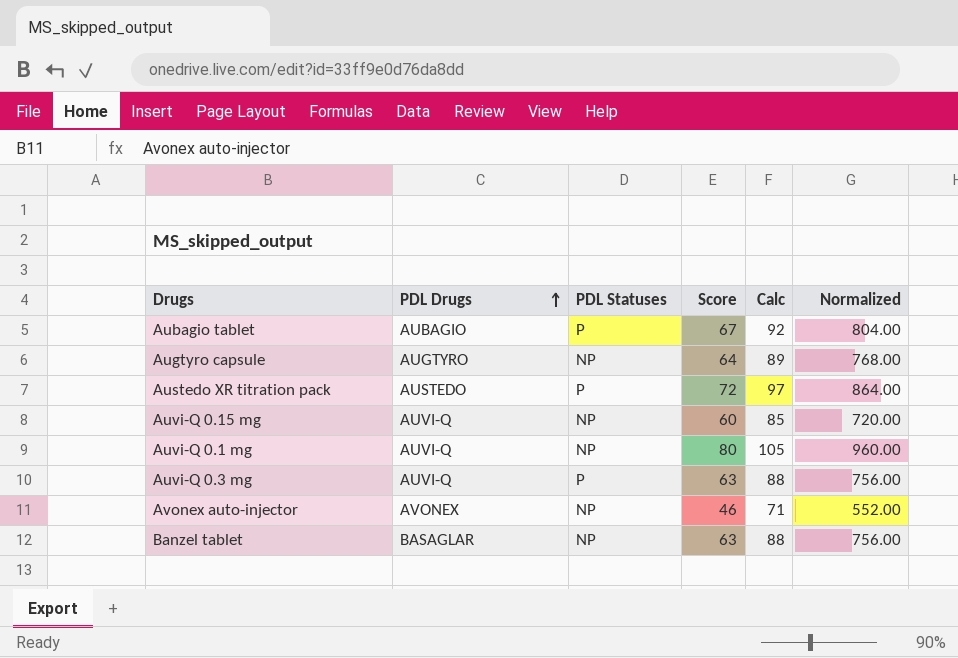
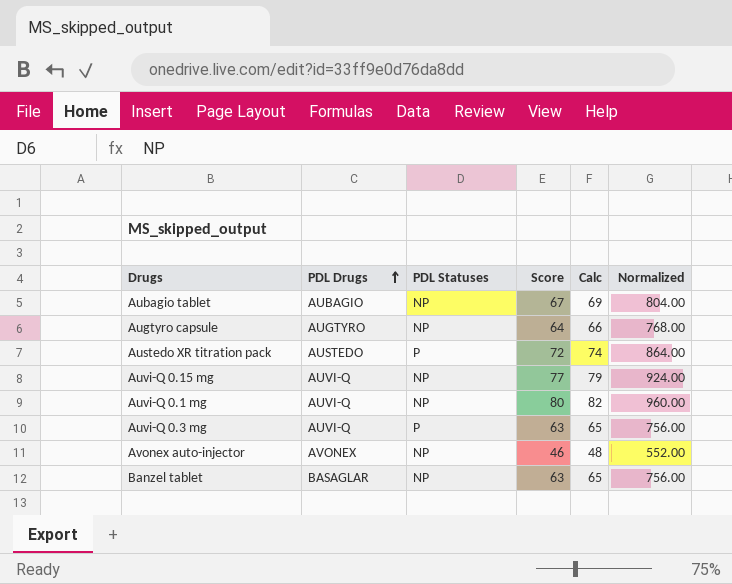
column Calc | formula: [Score] + 25 -> [Score] + 2
Aubagio tablet | PDL Statuses: P -> NP
Auvi-Q 0.15 mg | Score: 60 -> 77
Auvi-Q 0.15 mg | Normalized: 720.00 -> 924.00

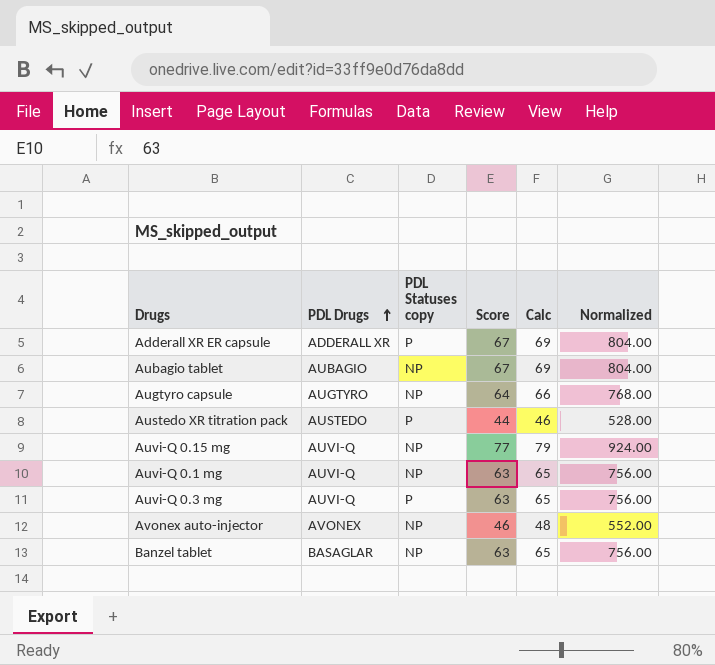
column name: PDL Statuses -> PDL Statuses copy
row Adderall XR ER capsule: none -> ADDERALL XR | P | 67 | 69 | 804.00
Austedo XR titration pack | Score: 72 -> 44
Austedo XR titration pack | Calc: 74 -> 46
Austedo XR titration pack | Normalized: 864.00 -> 528.00
Auvi-Q 0.1 mg | Score: 80 -> 63
Auvi-Q 0.1 mg | Calc: 82 -> 65
Auvi-Q 0.1 mg | Normalized: 960.00 -> 756.00

